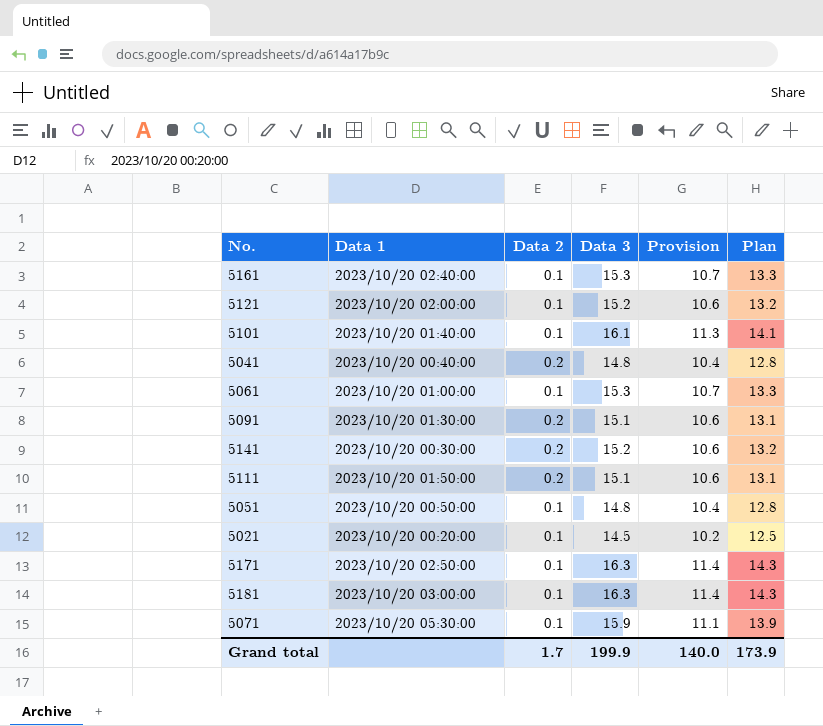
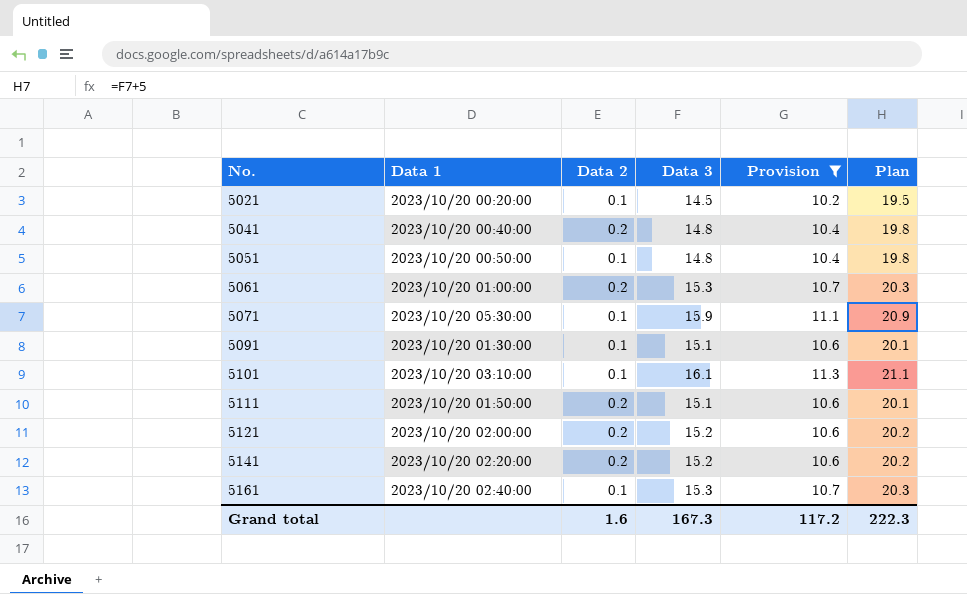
filter: none -> Provision != 11.4
row order: none -> No. ascending
column Plan | formula: [Data 3] - 2 -> [Data 3] + 5
5061 | Data 2: 0.1 -> 0.2
5091 | Data 2: 0.2 -> 0.1
5101 | Data 1: 2023/10/20 01:40:00 -> 2023/10/20 03:10:00
5121 | Data 2: 0.1 -> 0.2
5141 | Data 1: 2023/10/20 00:30:00 -> 2023/10/20 02:20:00
Grand total | Data 2: 1.7 -> 1.6
Grand total | Data 3: 199.9 -> 167.3
Grand total | Provision: 140.0 -> 117.2
Grand total | Plan: 173.9 -> 222.3

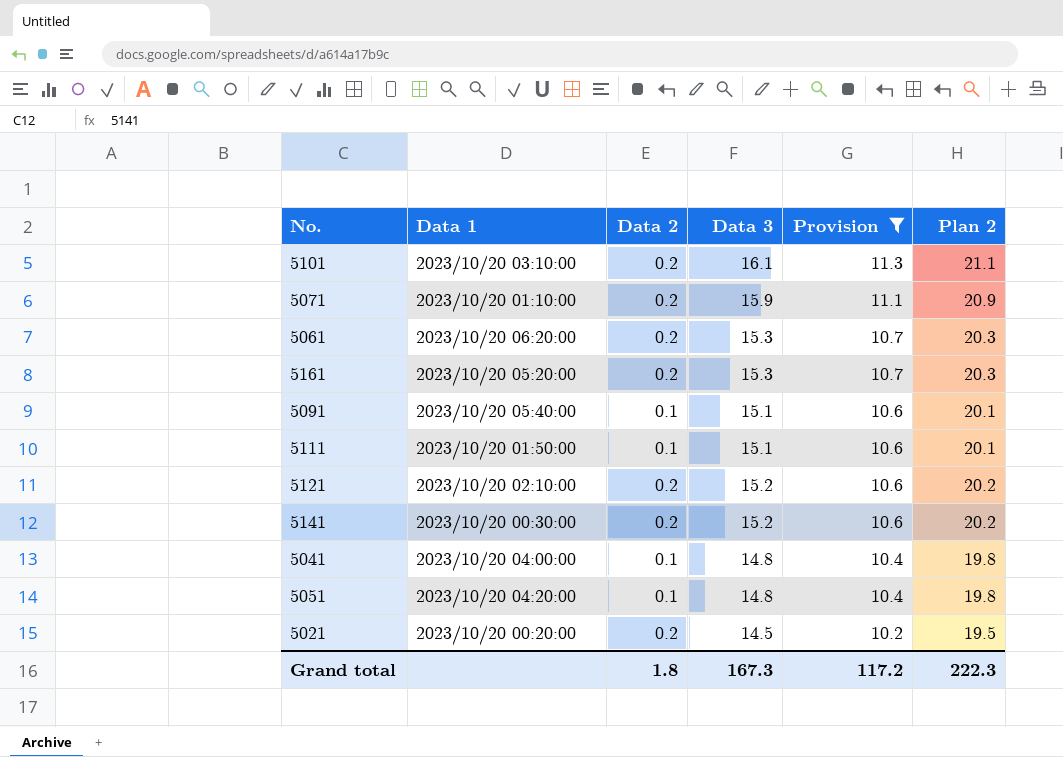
row order: No. ascending -> Provision descending
column name: Plan -> Plan 2
5101 | Data 2: 0.1 -> 0.2
5071 | Data 1: 2023/10/20 05:30:00 -> 2023/10/20 01:10:00
5071 | Data 2: 0.1 -> 0.2
5061 | Data 1: 2023/10/20 01:00:00 -> 2023/10/20 06:20:00
5161 | Data 1: 2023/10/20 02:40:00 -> 2023/10/20 05:20:00
5161 | Data 2: 0.1 -> 0.2
5091 | Data 1: 2023/10/20 01:30:00 -> 2023/10/20 05:40:00
5111 | Data 2: 0.2 -> 0.1
5121 | Data 1: 2023/10/20 02:00:00 -> 2023/10/20 02:10:00
5141 | Data 1: 2023/10/20 02:20:00 -> 2023/10/20 00:30:00
5041 | Data 1: 2023/10/20 00:40:00 -> 2023/10/20 04:00:00
5041 | Data 2: 0.2 -> 0.1
5051 | Data 1: 2023/10/20 00:50:00 -> 2023/10/20 04:20:00
5021 | Data 2: 0.1 -> 0.2
Grand total | Data 2: 1.6 -> 1.8

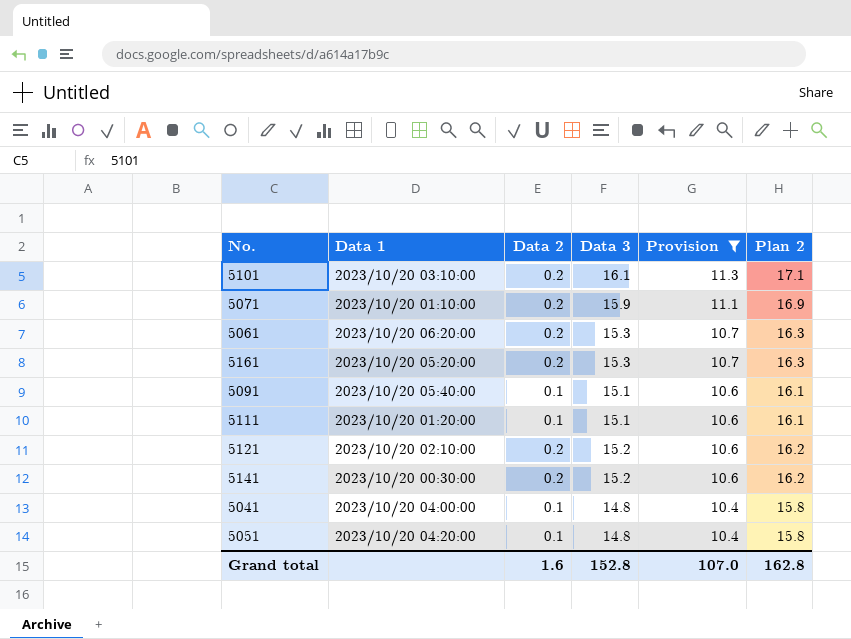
column Plan 2 | formula: [Data 3] + 5 -> [Data 3] + 1
row 5021: 2023/10/20 00:20:00 | 0.2 | 14.5 | 10.2 | 19.5 -> none
5111 | Data 1: 2023/10/20 01:50:00 -> 2023/10/20 01:20:00
Grand total | Data 2: 1.8 -> 1.6
Grand total | Data 3: 167.3 -> 152.8
Grand total | Provision: 117.2 -> 107.0
Grand total | Plan 2: 222.3 -> 162.8

